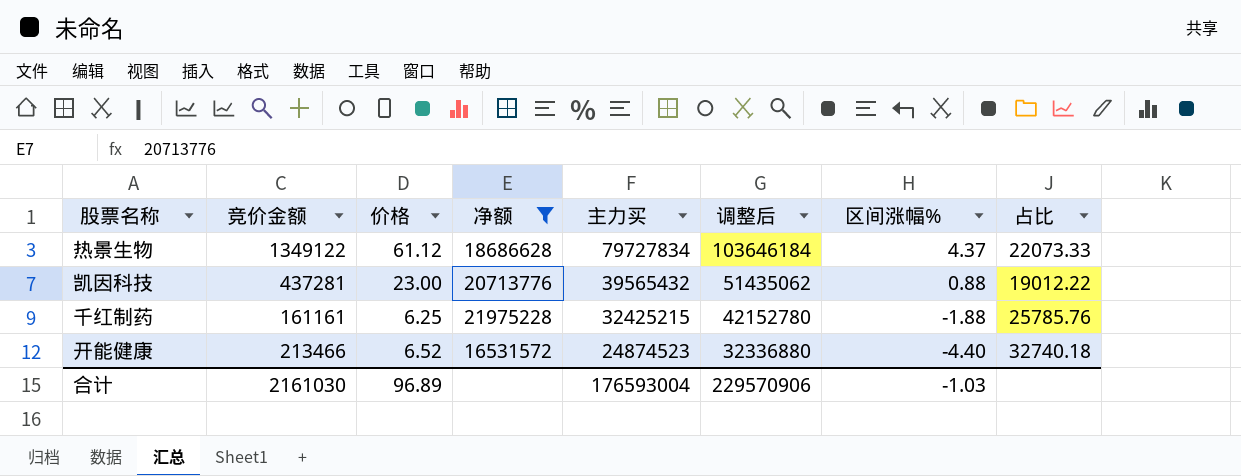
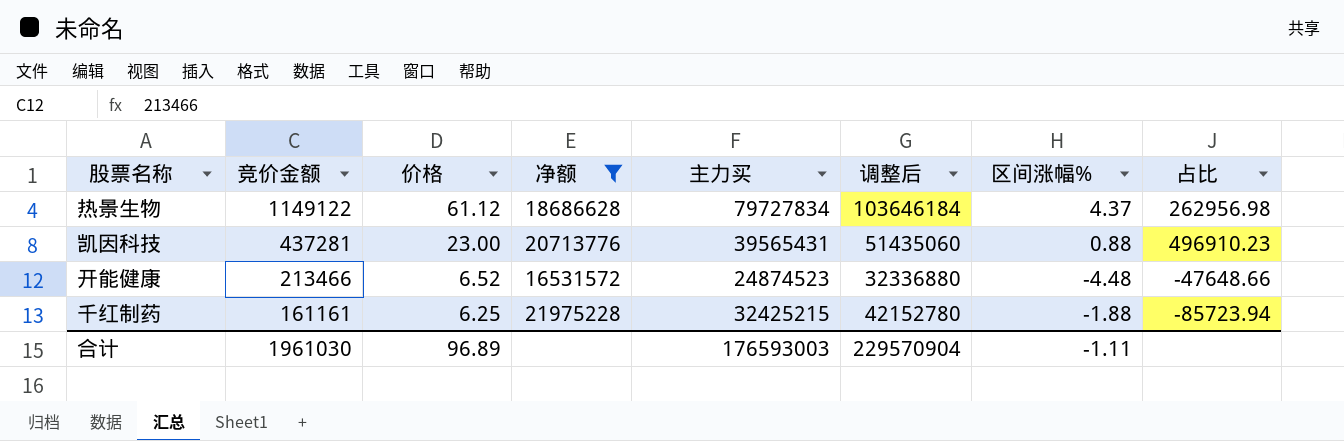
row order: 主力买 descending -> 竞价金额 descending
column 占比 | formula: [竞价金额] / [价格] -> [竞价金额] / [区间涨幅%]
热景生物 | 竞价金额: 1349122 -> 1149122
凯因科技 | 主力买: 39565432 -> 39565431
凯因科技 | 调整后: 51435062 -> 51435060
开能健康 | 区间涨幅%: -4.40 -> -4.48
合计 | 竞价金额: 2161030 -> 1961030
合计 | 主力买: 176593004 -> 176593003
合计 | 调整后: 229570906 -> 229570904
合计 | 区间涨幅%: -1.03 -> -1.11

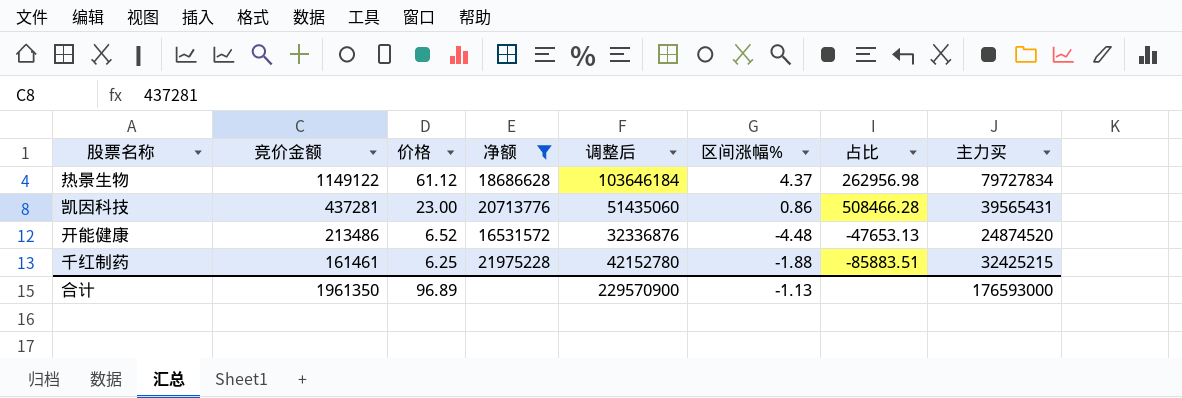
column 主力买 | position: 5 -> 8
凯因科技 | 区间涨幅%: 0.88 -> 0.86
凯因科技 | 占比: 496910.23 -> 508466.28
开能健康 | 竞价金额: 213466 -> 213486
开能健康 | 调整后: 32336880 -> 32336876
开能健康 | 占比: -47648.66 -> -47653.13
开能健康 | 主力买: 24874523 -> 24874520
千红制药 | 竞价金额: 161161 -> 161461
千红制药 | 占比: -85723.94 -> -85883.51
合计 | 竞价金额: 1961030 -> 1961350
合计 | 调整后: 229570904 -> 229570900
合计 | 区间涨幅%: -1.11 -> -1.13
合计 | 主力买: 176593003 -> 176593000

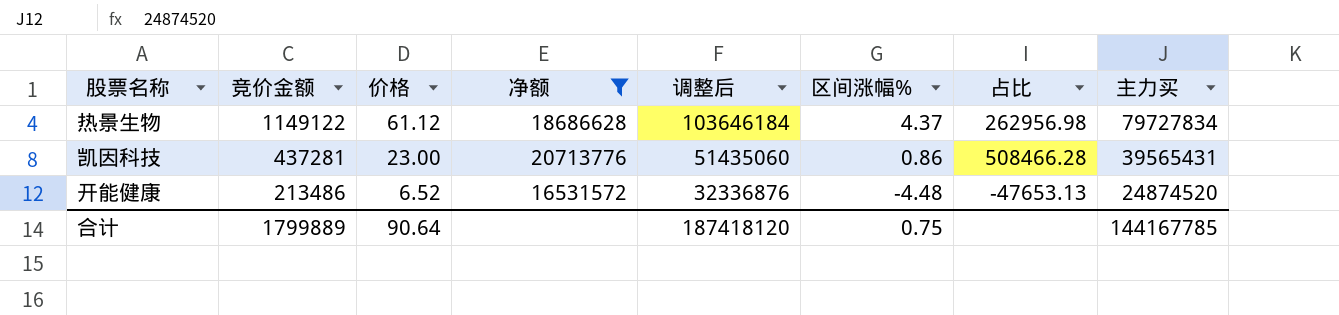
row 千红制药: 161461 | 6.25 | 21975228 | 42152780 | -1.88 | -85883.51 | 32425215 -> none
合计 | 竞价金额: 1961350 -> 1799889
合计 | 价格: 96.89 -> 90.64
合计 | 调整后: 229570900 -> 187418120
合计 | 区间涨幅%: -1.13 -> 0.75
合计 | 主力买: 176593000 -> 144167785

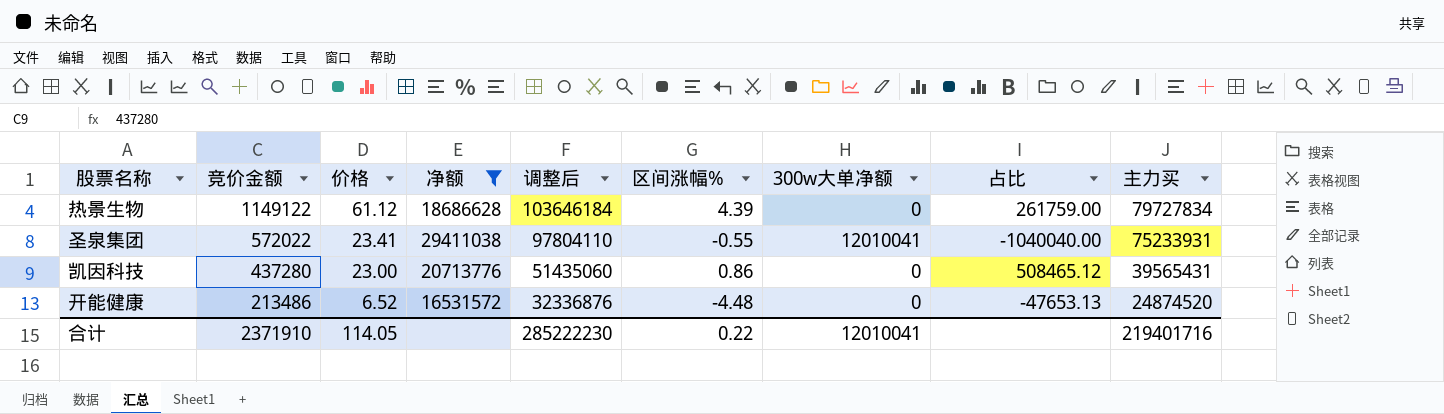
column 300w大单净额 | position: none -> 7
热景生物 | 区间涨幅%: 4.37 -> 4.39
热景生物 | 占比: 262956.98 -> 261759.00
row 圣泉集团: none -> 572022 | 23.41 | 29411038 | 97804110 | -0.55 | 12010041 | -1040040.00 | 75233931
凯因科技 | 竞价金额: 437281 -> 437280
凯因科技 | 占比: 508466.28 -> 508465.12
合计 | 竞价金额: 1799889 -> 2371910
合计 | 价格: 90.64 -> 114.05
合计 | 调整后: 187418120 -> 285222230
合计 | 区间涨幅%: 0.75 -> 0.22
合计 | 主力买: 144167785 -> 219401716

